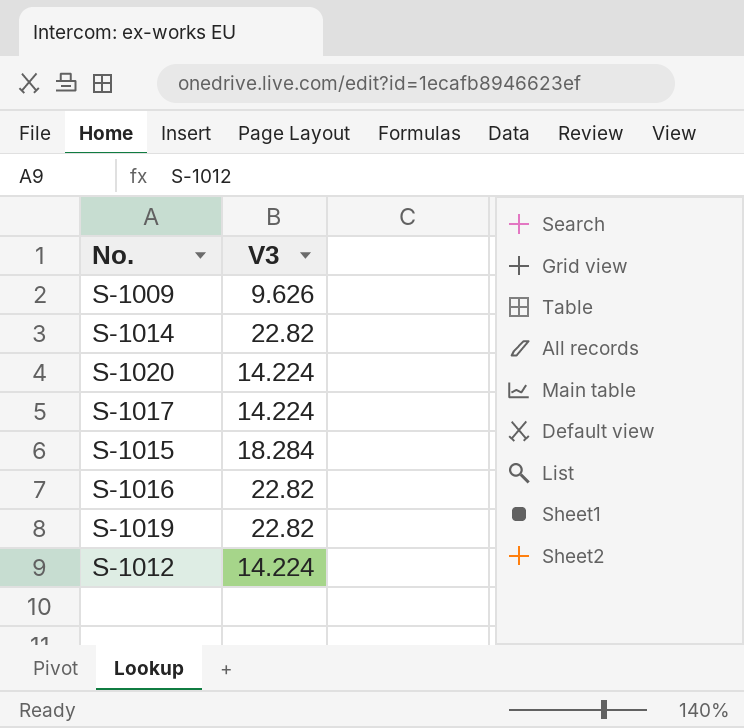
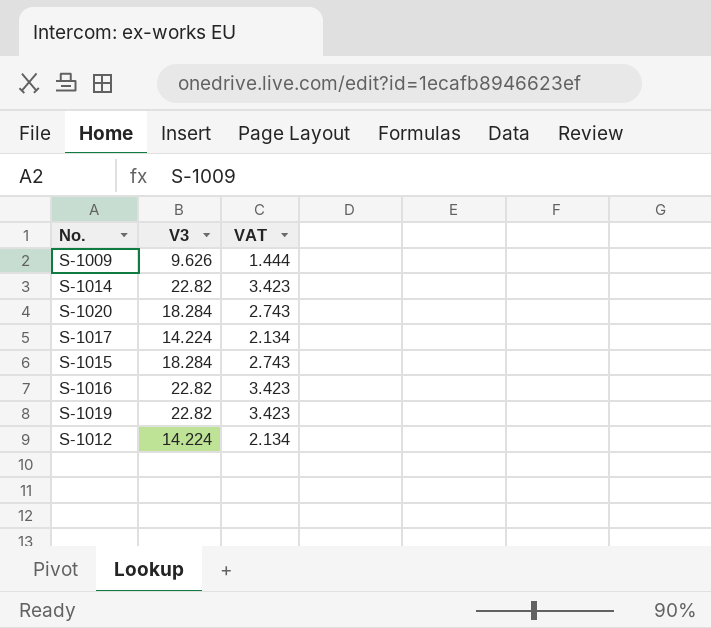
column VAT | formula: none -> [V3] * 0.15
S-1020 | V3: 14.224 -> 18.284

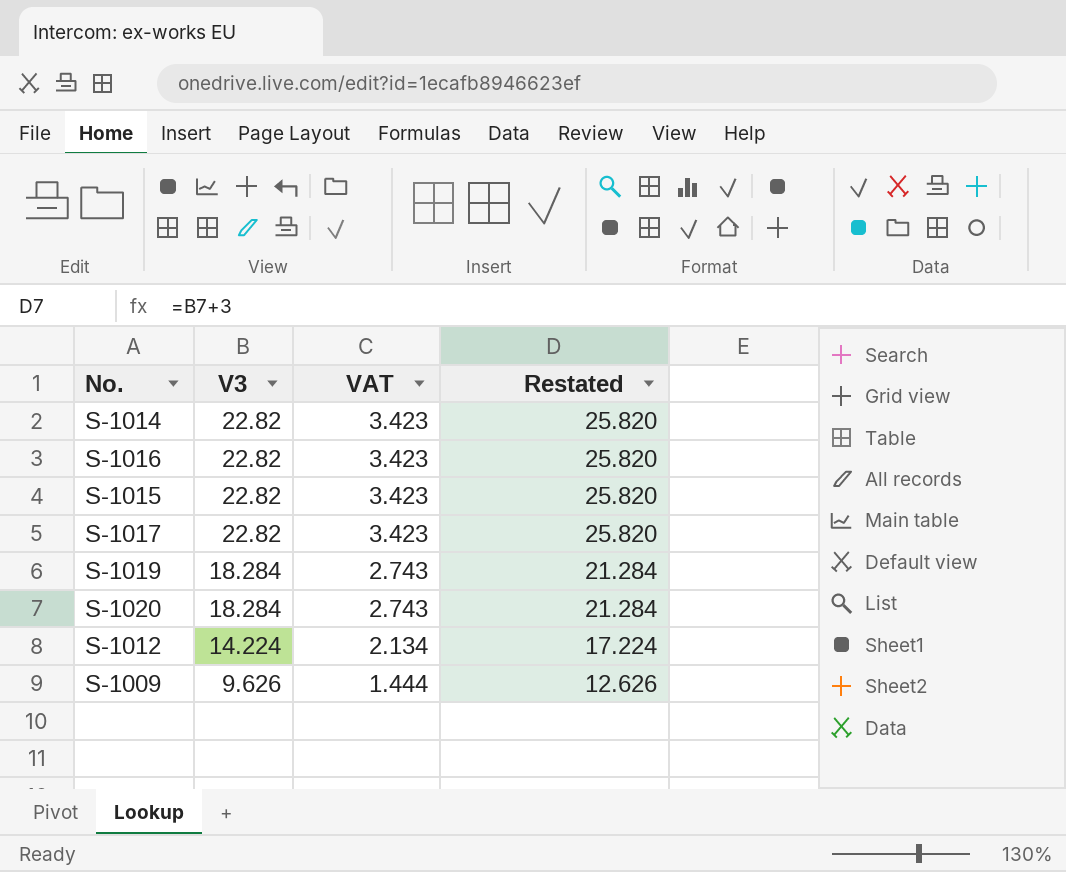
row order: none -> V3 descending
column Restated | formula: none -> [V3] + 3
S-1015 | V3: 18.284 -> 22.82
S-1015 | VAT: 2.743 -> 3.423
S-1017 | V3: 14.224 -> 22.82
S-1017 | VAT: 2.134 -> 3.423
S-1019 | V3: 22.82 -> 18.284
S-1019 | VAT: 3.423 -> 2.743

